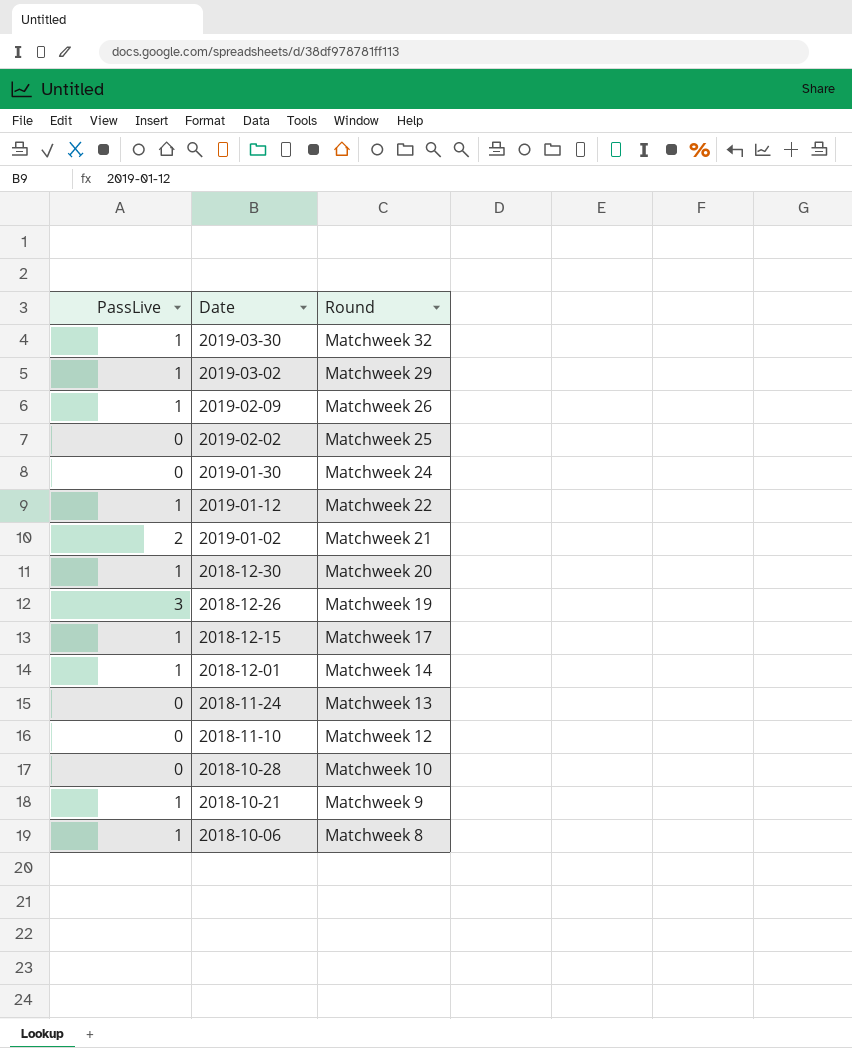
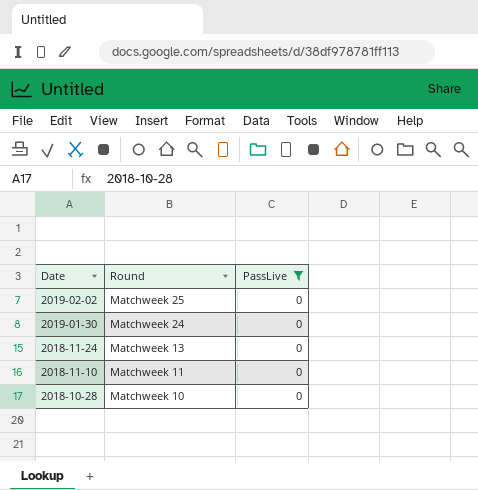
filter: none -> PassLive = 0
column PassLive | position: 1 -> 3
2018-11-10 | Round: Matchweek 12 -> Matchweek 11

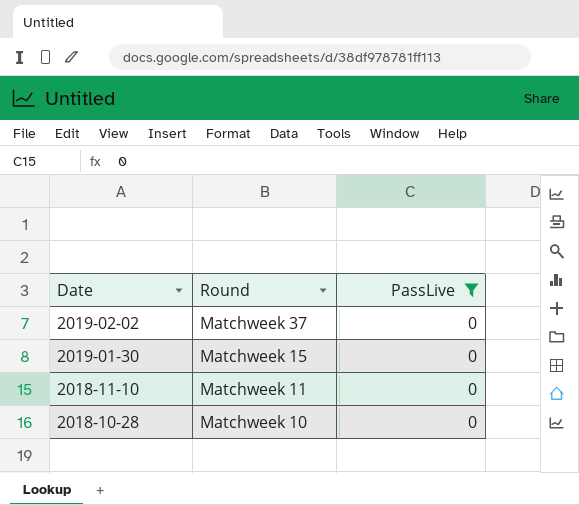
row 2018-11-24: Matchweek 13 | 0 -> none
2019-02-02 | Round: Matchweek 25 -> Matchweek 37
2019-01-30 | Round: Matchweek 24 -> Matchweek 15

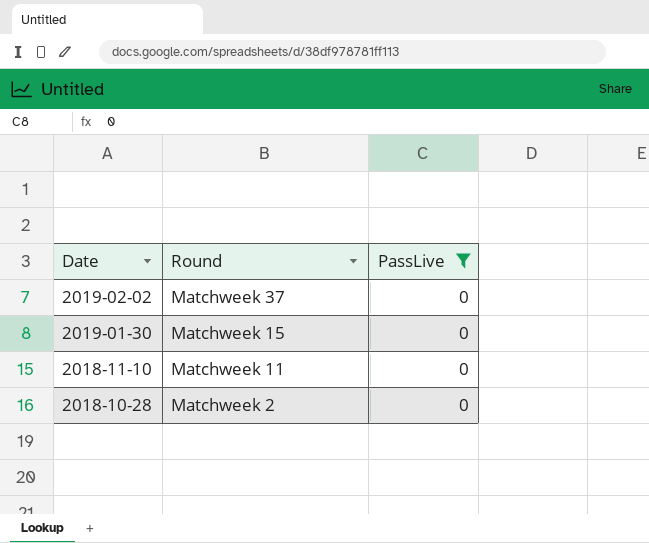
2018-10-28 | Round: Matchweek 10 -> Matchweek 2

